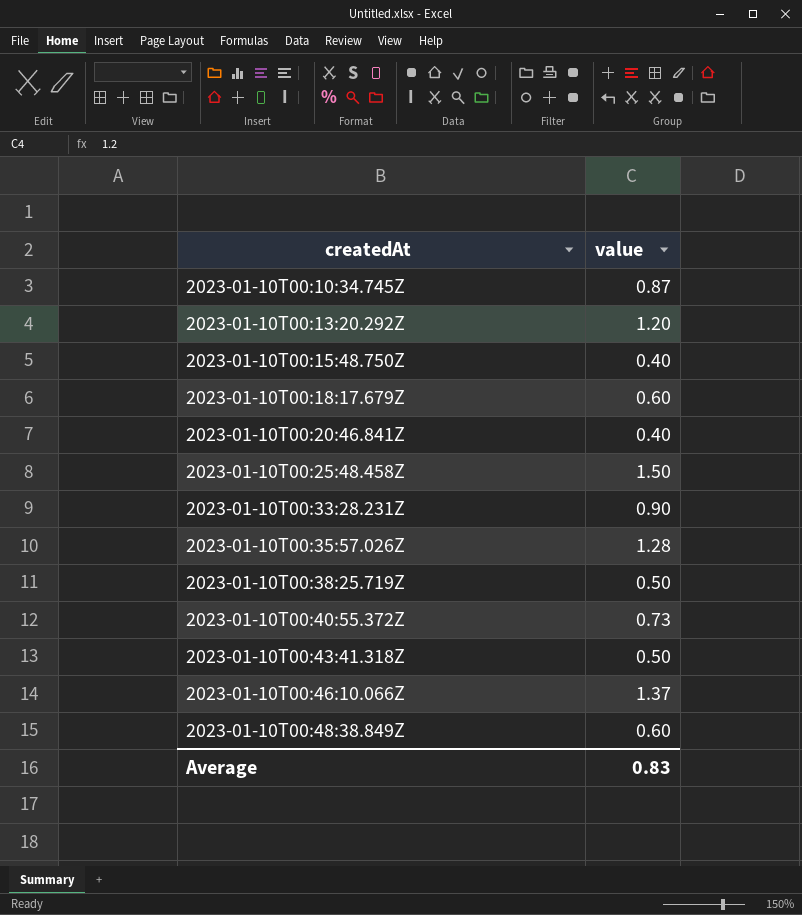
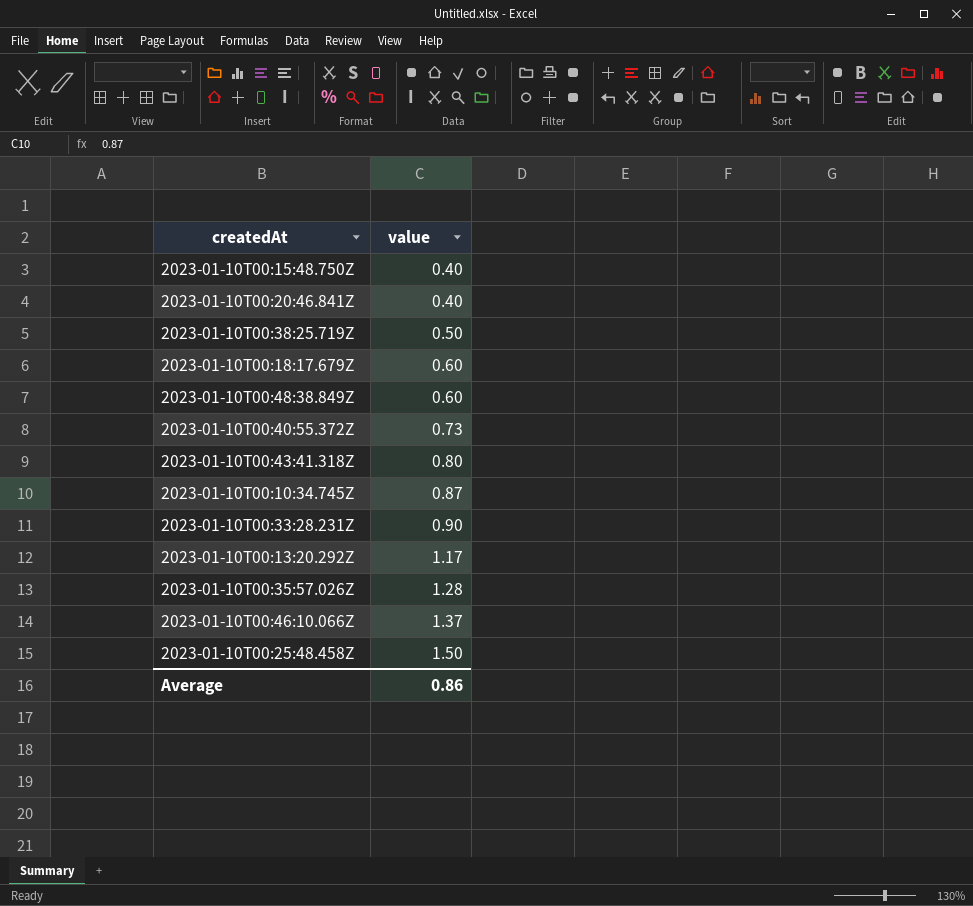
row order: createdAt ascending -> value ascending
2023-01-10T00:43:41.318Z | value: 0.50 -> 0.80
2023-01-10T00:13:20.292Z | value: 1.20 -> 1.17
Average | value: 0.83 -> 0.86

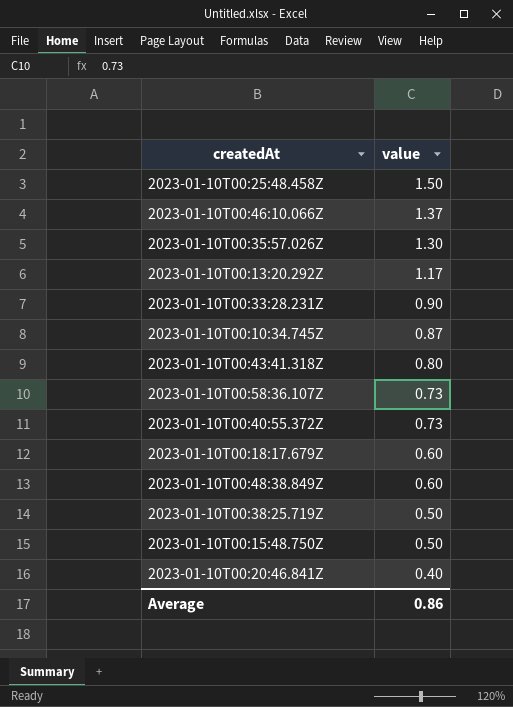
row order: value ascending -> value descending
2023-01-10T00:35:57.026Z | value: 1.28 -> 1.30
row 2023-01-10T00:58:36.107Z: none -> 0.73
2023-01-10T00:15:48.750Z | value: 0.40 -> 0.50

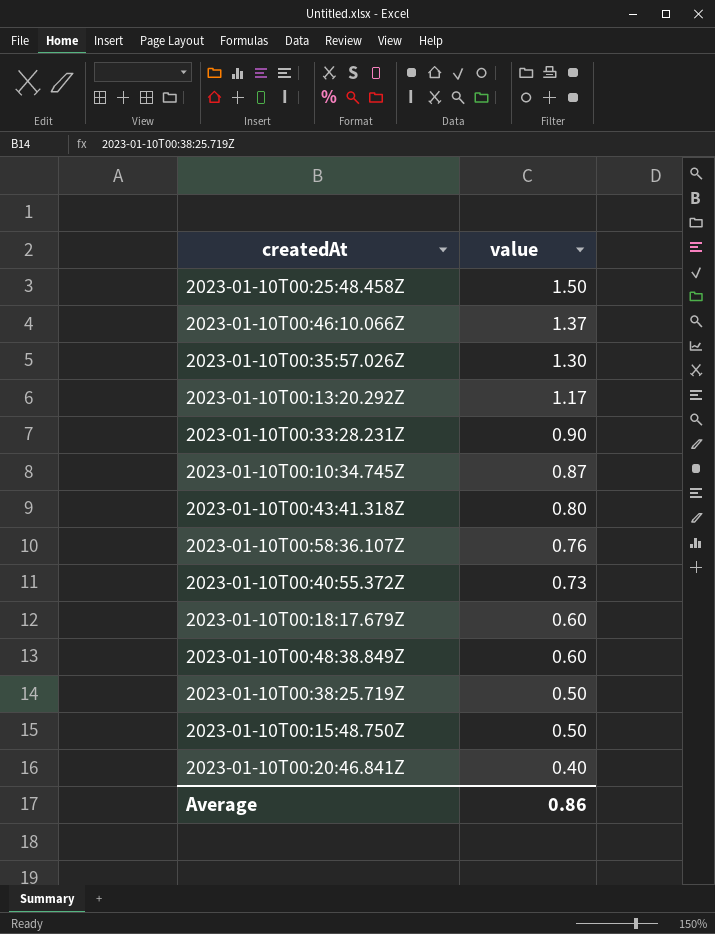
2023-01-10T00:58:36.107Z | value: 0.73 -> 0.76

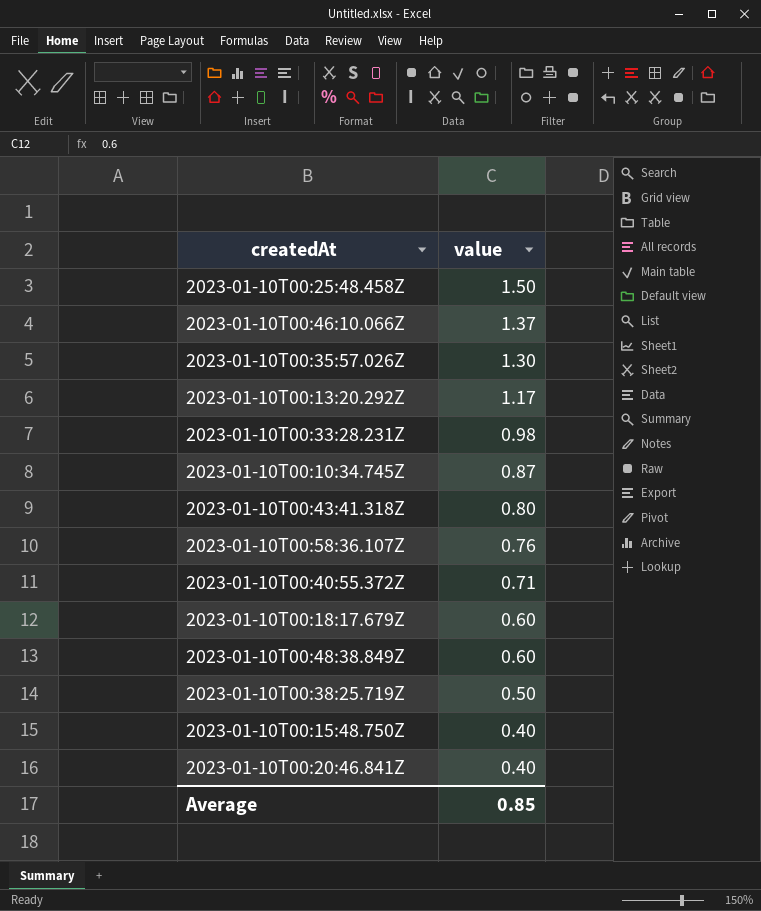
2023-01-10T00:33:28.231Z | value: 0.90 -> 0.98
2023-01-10T00:40:55.372Z | value: 0.73 -> 0.71
2023-01-10T00:15:48.750Z | value: 0.50 -> 0.40
Average | value: 0.86 -> 0.85

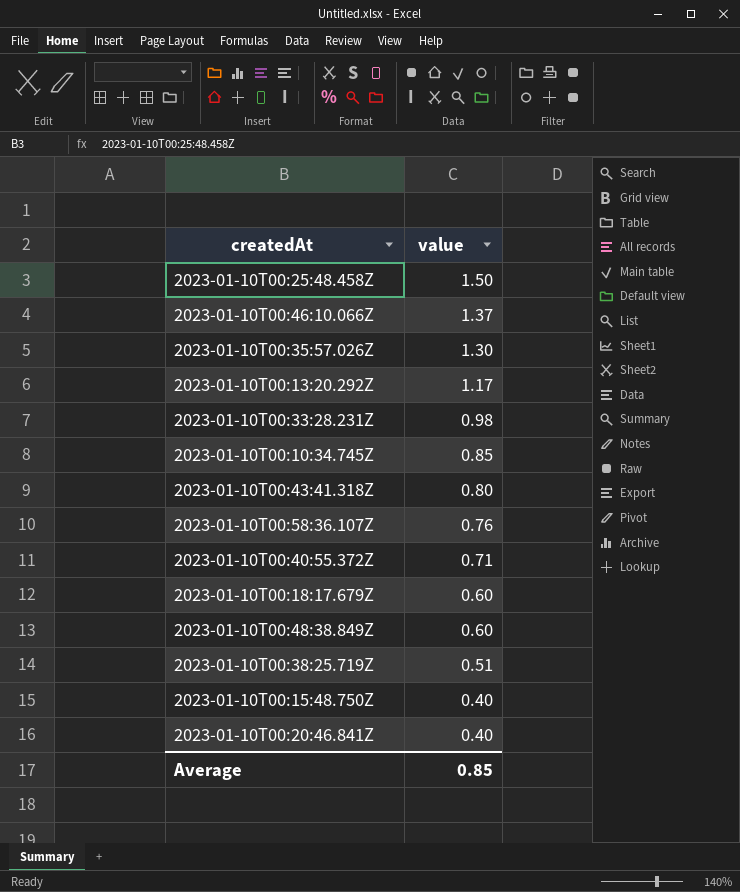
2023-01-10T00:10:34.745Z | value: 0.87 -> 0.85
2023-01-10T00:38:25.719Z | value: 0.50 -> 0.51

